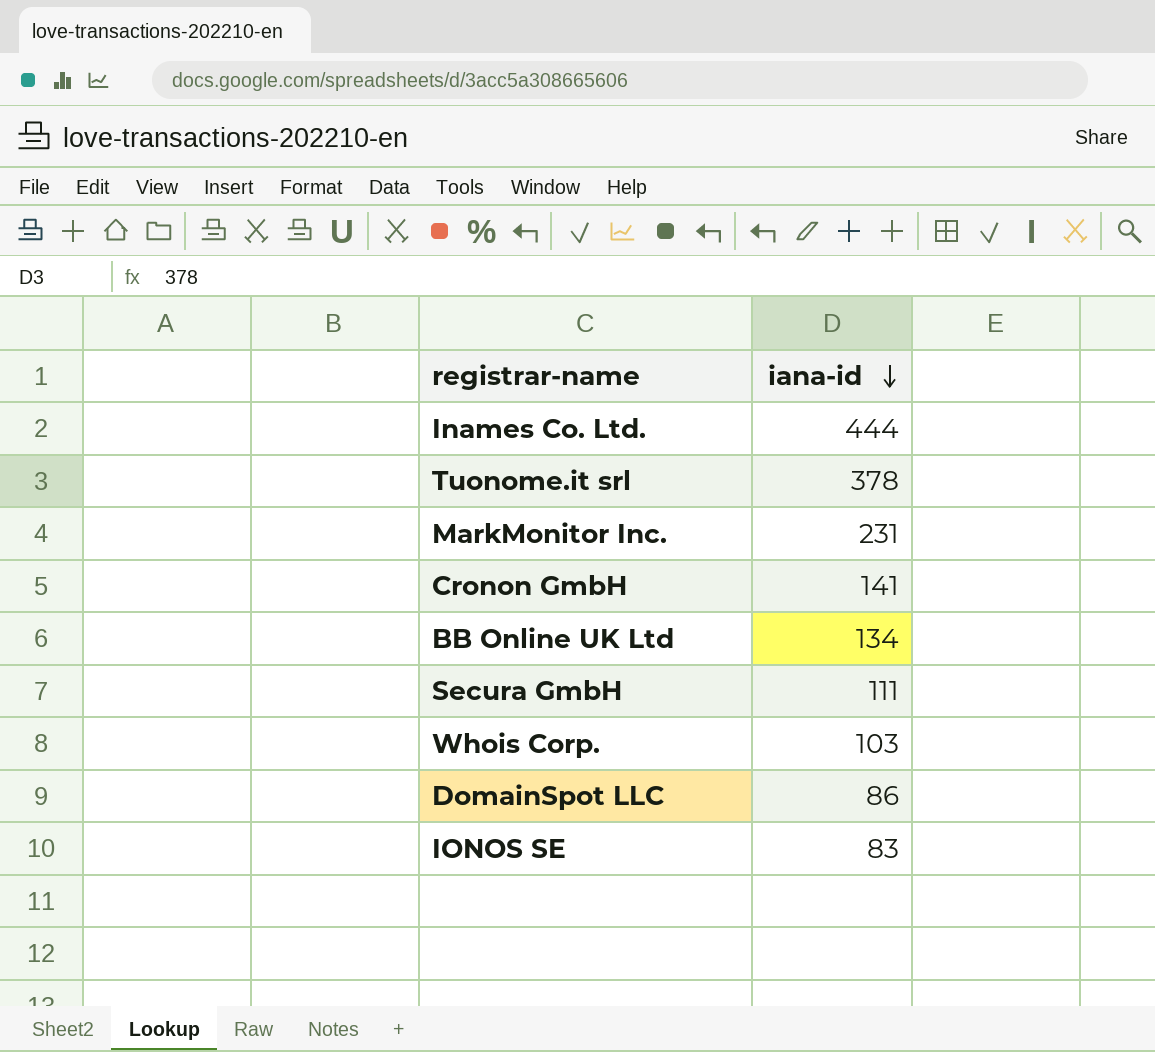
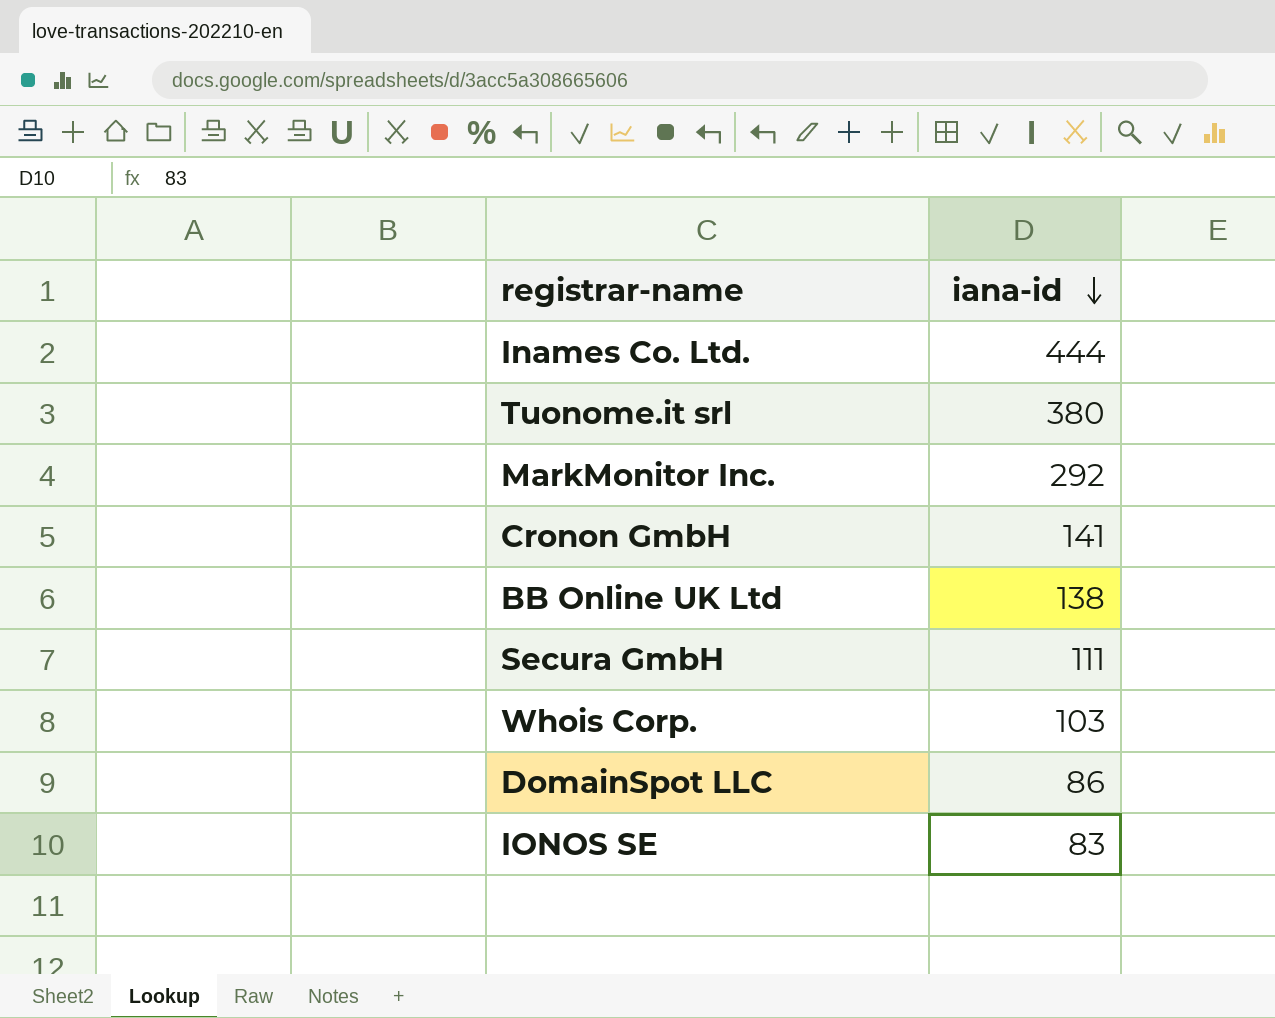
Tuonome.it srl | iana-id: 378 -> 380
MarkMonitor Inc. | iana-id: 231 -> 292
BB Online UK Ltd | iana-id: 134 -> 138

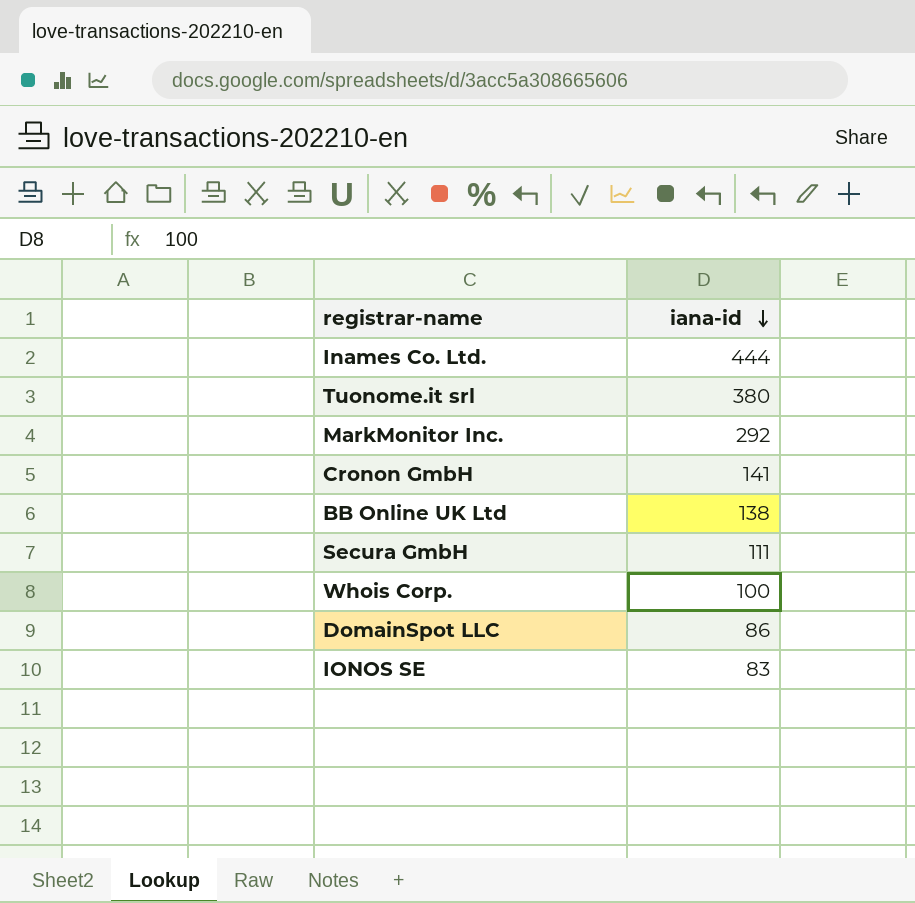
Whois Corp. | iana-id: 103 -> 100

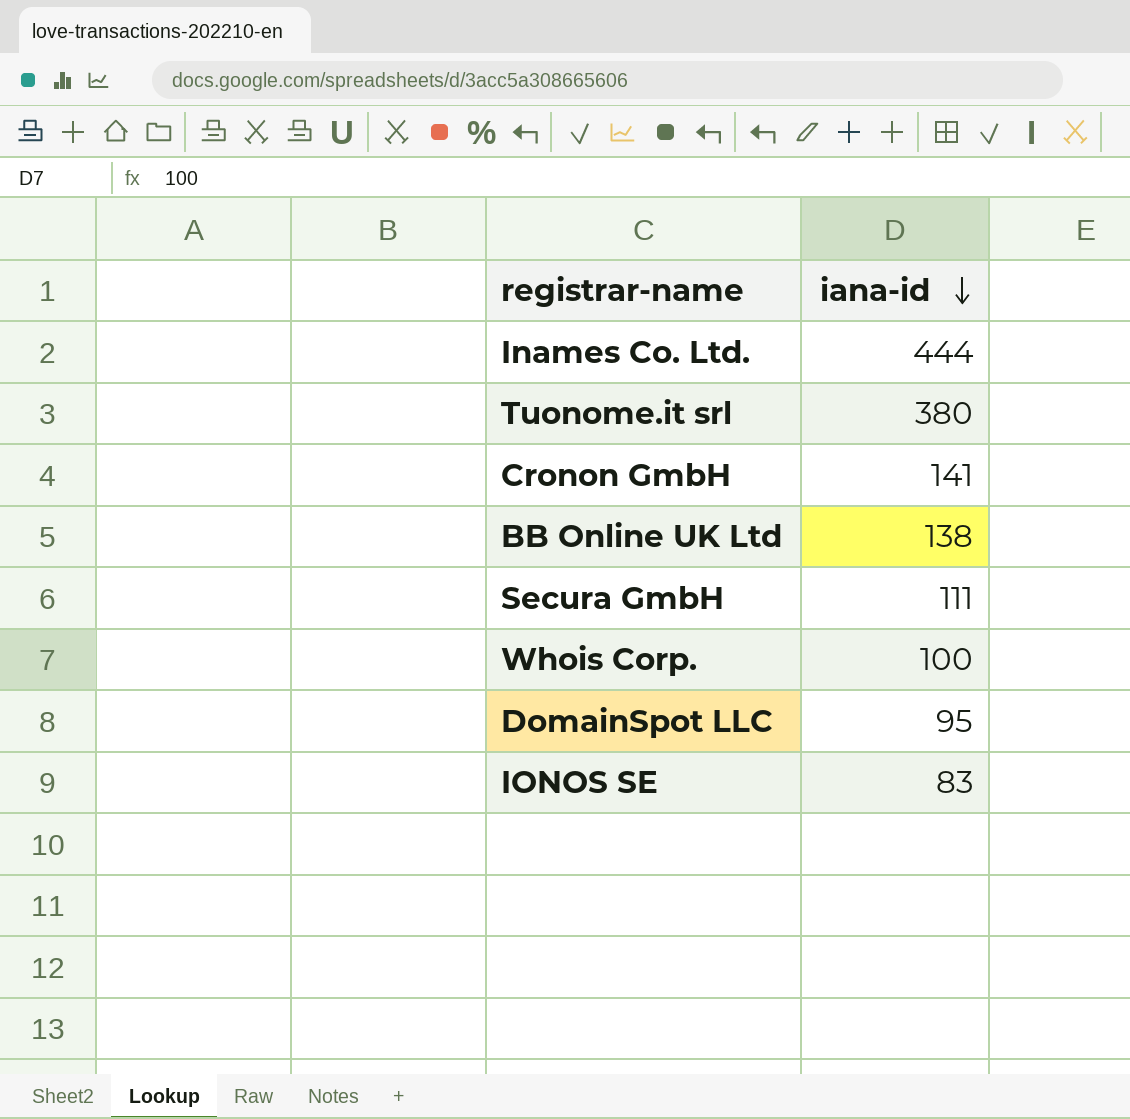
row MarkMonitor Inc.: 292 -> none
DomainSpot LLC | iana-id: 86 -> 95

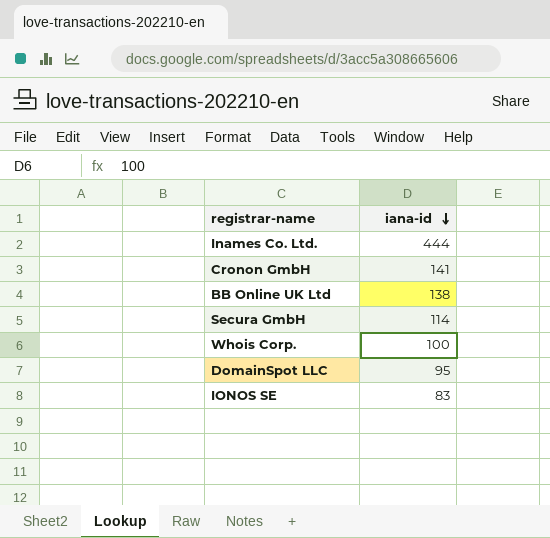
row Tuonome.it srl: 380 -> none
Secura GmbH | iana-id: 111 -> 114

